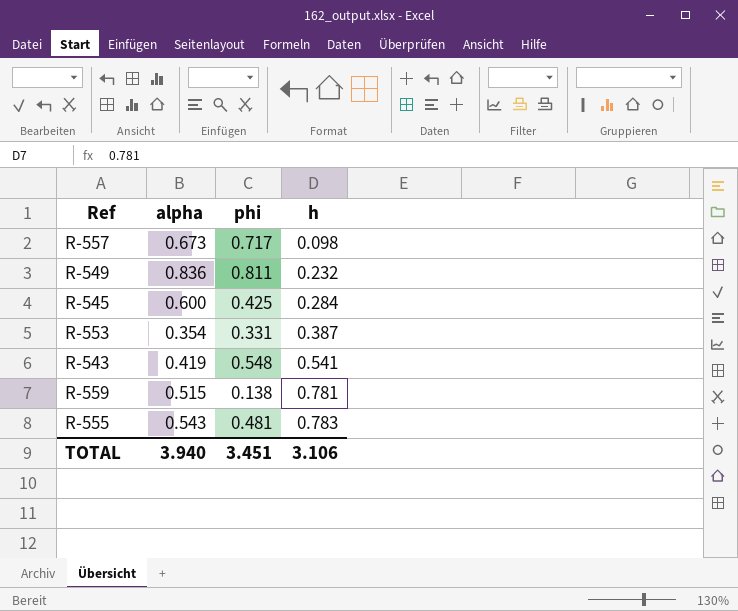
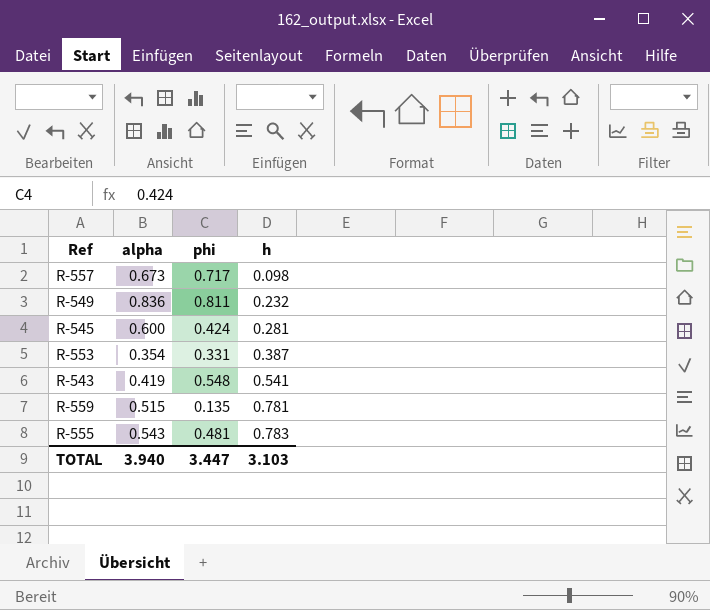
R-545 | phi: 0.425 -> 0.424
R-545 | h: 0.284 -> 0.281
R-559 | phi: 0.138 -> 0.135
TOTAL | phi: 3.451 -> 3.447
TOTAL | h: 3.106 -> 3.103

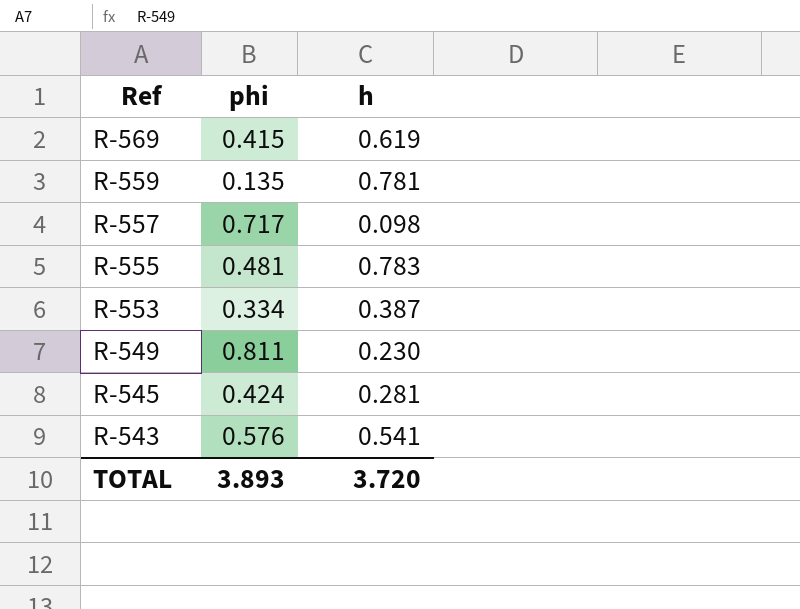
row order: h ascending -> Ref descending
column alpha | position: 2 -> none
row R-569: none -> 0.415 | 0.619
R-553 | phi: 0.331 -> 0.334
R-549 | h: 0.232 -> 0.230
R-543 | phi: 0.548 -> 0.576
TOTAL | phi: 3.447 -> 3.893
TOTAL | h: 3.103 -> 3.720

